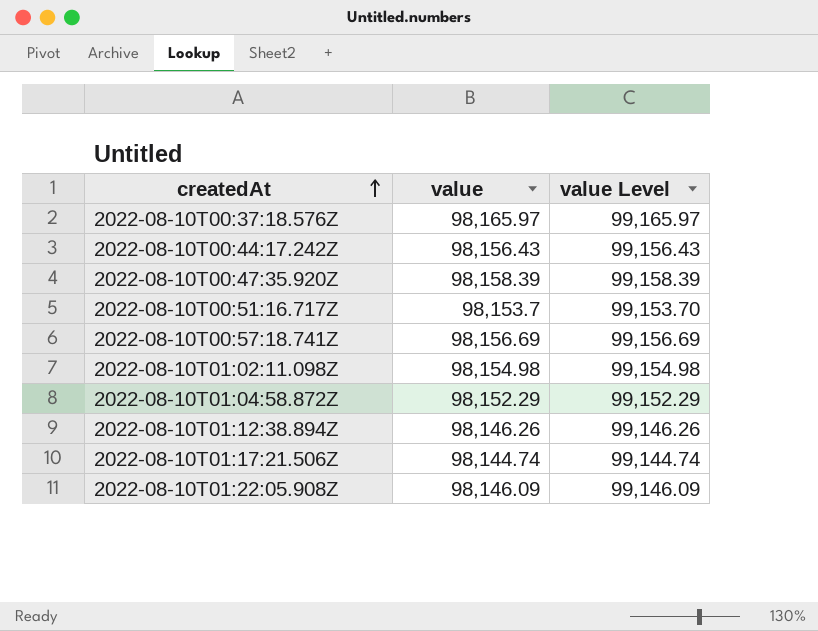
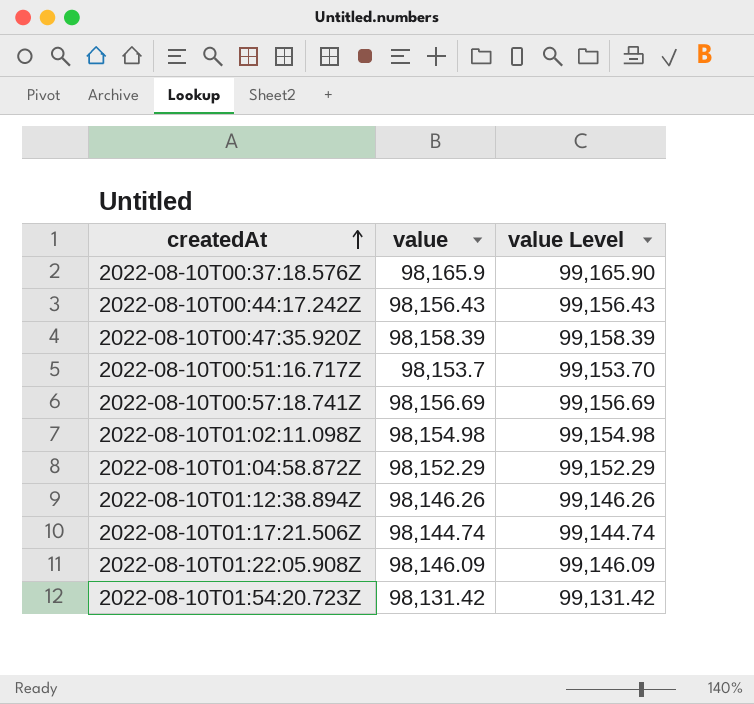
2022-08-10T00:37:18.576Z | value: 98,165.97 -> 98,165.9
2022-08-10T00:37:18.576Z | value Level: 99,165.97 -> 99,165.90
row 2022-08-10T01:54:20.723Z: none -> 98,131.42 | 99,131.42

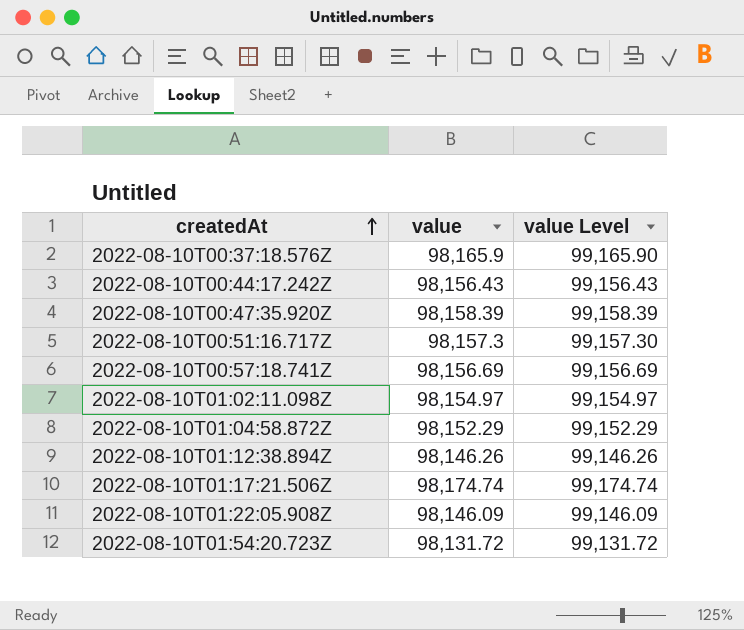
2022-08-10T00:51:16.717Z | value: 98,153.7 -> 98,157.3
2022-08-10T00:51:16.717Z | value Level: 99,153.70 -> 99,157.30
2022-08-10T01:02:11.098Z | value: 98,154.98 -> 98,154.97
2022-08-10T01:02:11.098Z | value Level: 99,154.98 -> 99,154.97
2022-08-10T01:17:21.506Z | value: 98,144.74 -> 98,174.74
2022-08-10T01:17:21.506Z | value Level: 99,144.74 -> 99,174.74
2022-08-10T01:54:20.723Z | value: 98,131.42 -> 98,131.72
2022-08-10T01:54:20.723Z | value Level: 99,131.42 -> 99,131.72

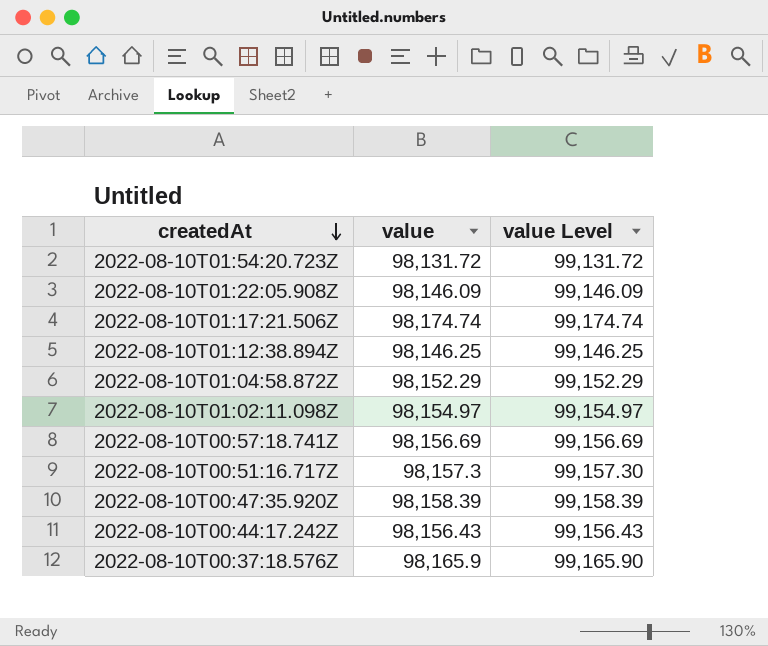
row order: createdAt ascending -> createdAt descending
2022-08-10T01:12:38.894Z | value: 98,146.26 -> 98,146.25
2022-08-10T01:12:38.894Z | value Level: 99,146.26 -> 99,146.25

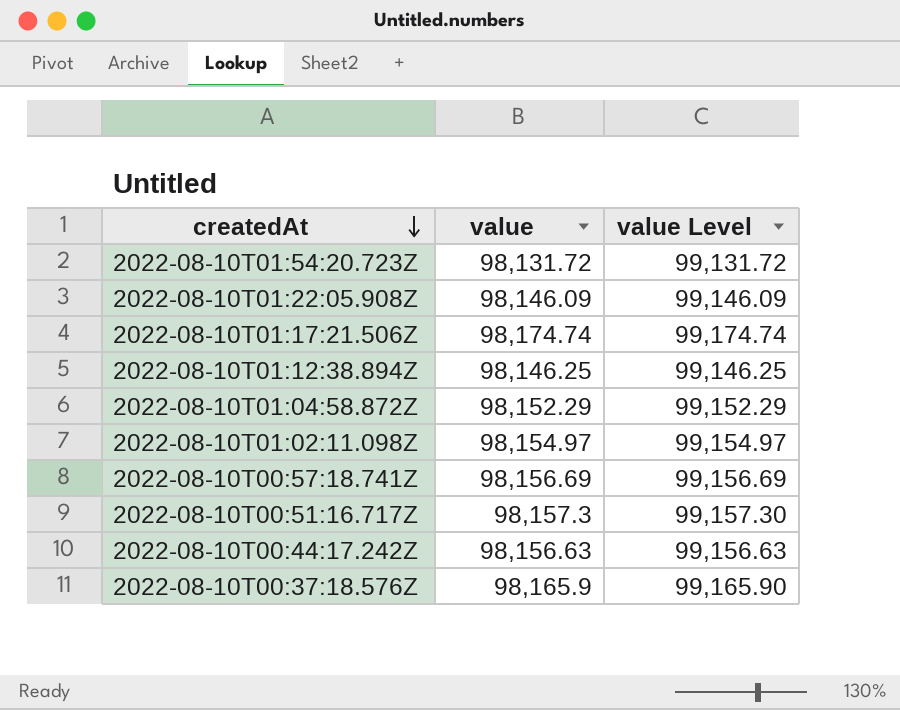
row 2022-08-10T00:47:35.920Z: 98,158.39 | 99,158.39 -> none
2022-08-10T00:44:17.242Z | value: 98,156.43 -> 98,156.63
2022-08-10T00:44:17.242Z | value Level: 99,156.43 -> 99,156.63

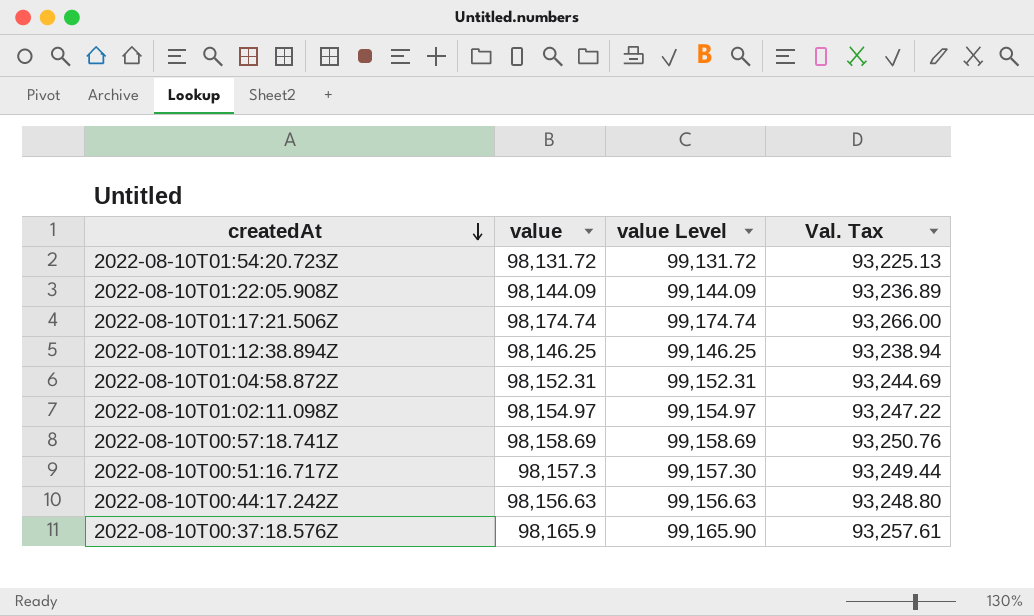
column Val. Tax | formula: none -> [value] * 0.95
2022-08-10T01:22:05.908Z | value: 98,146.09 -> 98,144.09
2022-08-10T01:22:05.908Z | value Level: 99,146.09 -> 99,144.09
2022-08-10T01:04:58.872Z | value: 98,152.29 -> 98,152.31
2022-08-10T01:04:58.872Z | value Level: 99,152.29 -> 99,152.31
2022-08-10T00:57:18.741Z | value: 98,156.69 -> 98,158.69
2022-08-10T00:57:18.741Z | value Level: 99,156.69 -> 99,158.69

